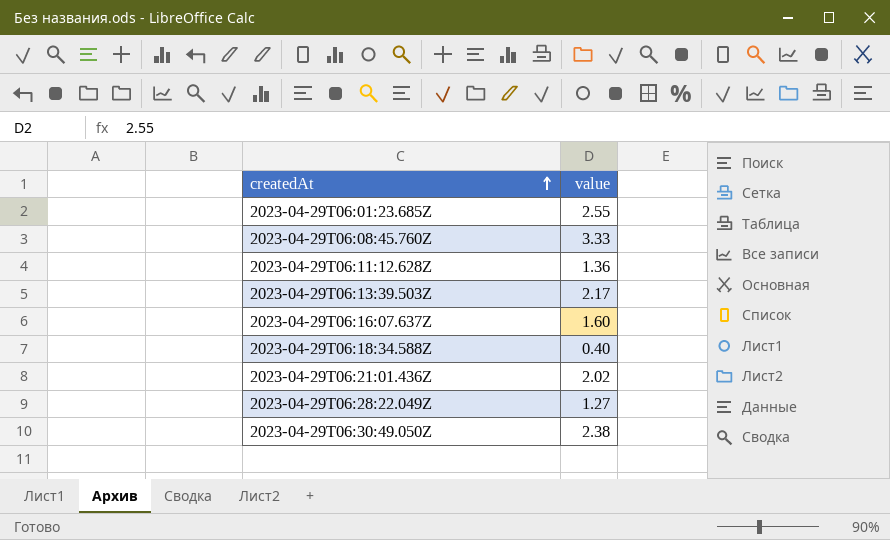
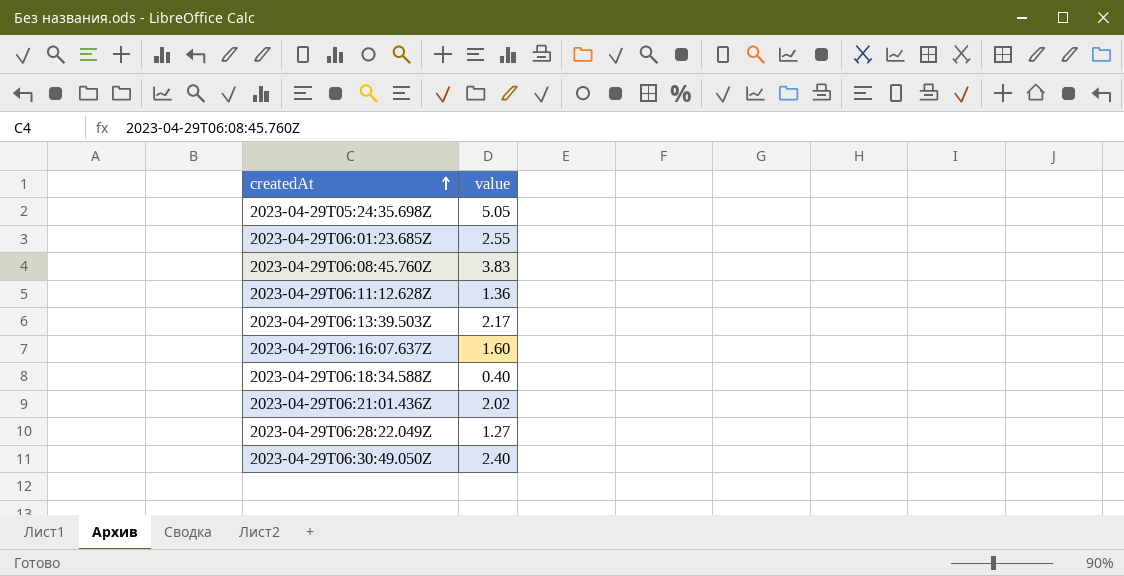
row 2023-04-29T05:24:35.698Z: none -> 5.05
2023-04-29T06:08:45.760Z | value: 3.33 -> 3.83
2023-04-29T06:30:49.050Z | value: 2.38 -> 2.40

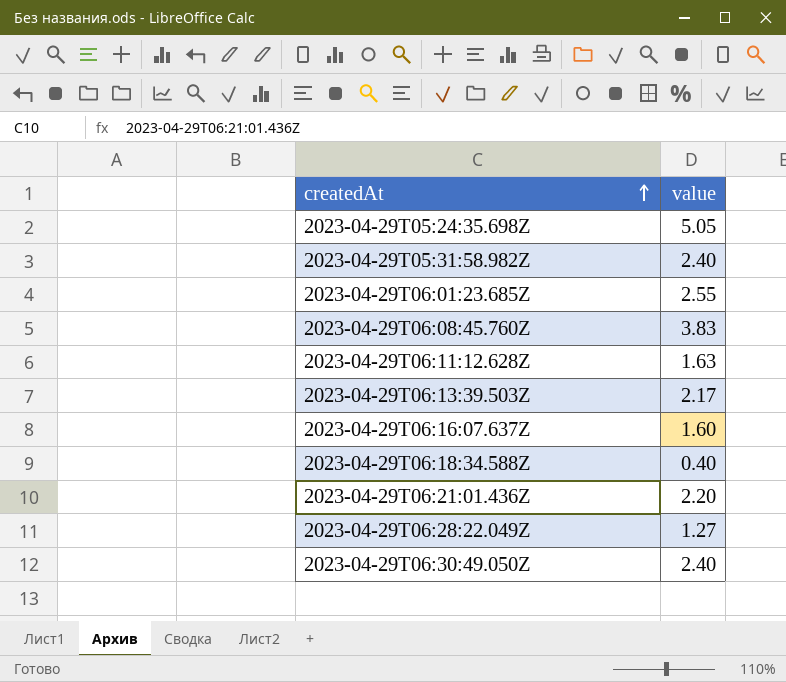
row 2023-04-29T05:31:58.982Z: none -> 2.40
2023-04-29T06:11:12.628Z | value: 1.36 -> 1.63
2023-04-29T06:21:01.436Z | value: 2.02 -> 2.20

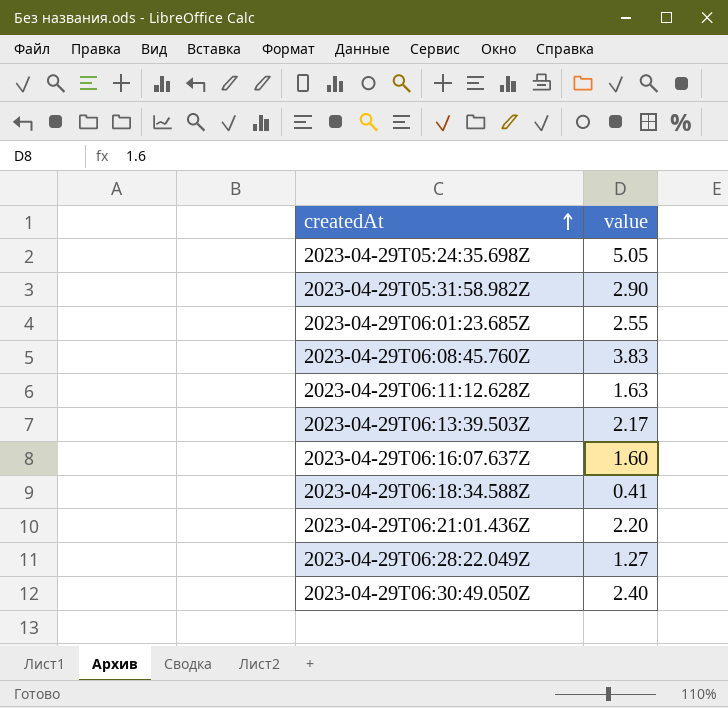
2023-04-29T05:31:58.982Z | value: 2.40 -> 2.90
2023-04-29T06:18:34.588Z | value: 0.40 -> 0.41

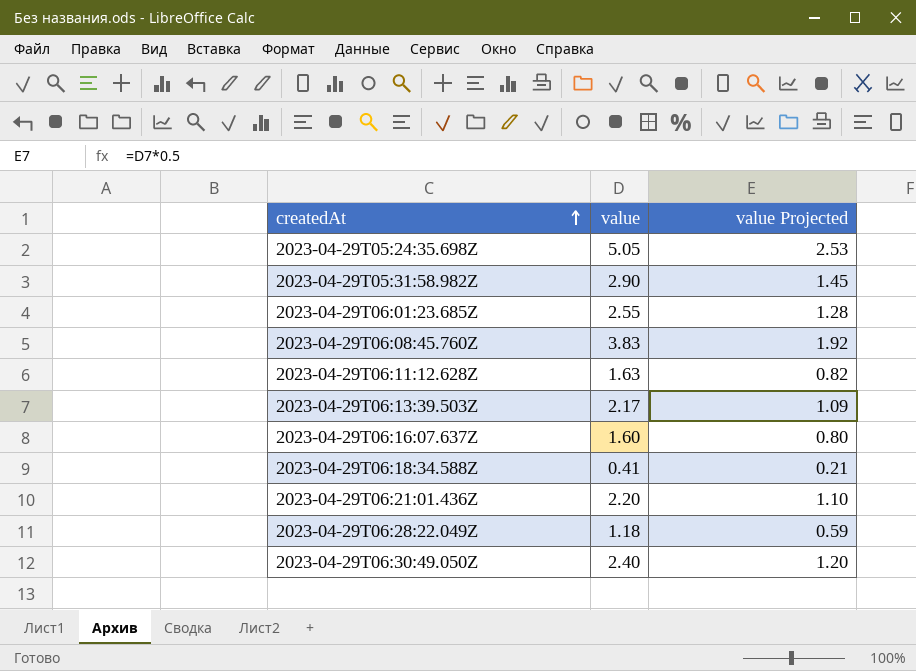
column value Projected | formula: none -> [value] * 0.5
2023-04-29T06:28:22.049Z | value: 1.27 -> 1.18

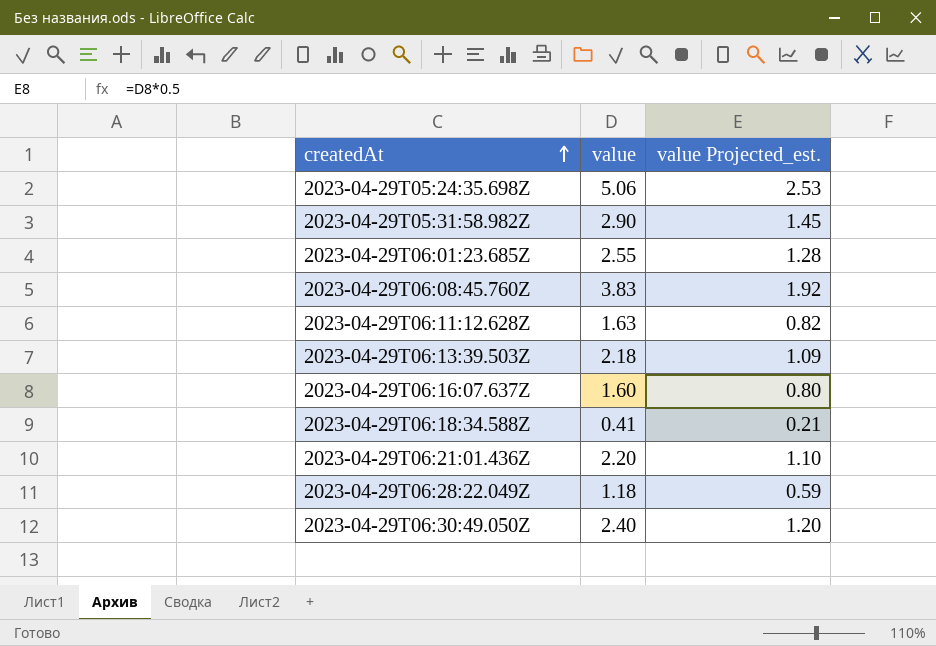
column name: value Projected -> value Projected_est.
2023-04-29T05:24:35.698Z | value: 5.05 -> 5.06
2023-04-29T06:13:39.503Z | value: 2.17 -> 2.18

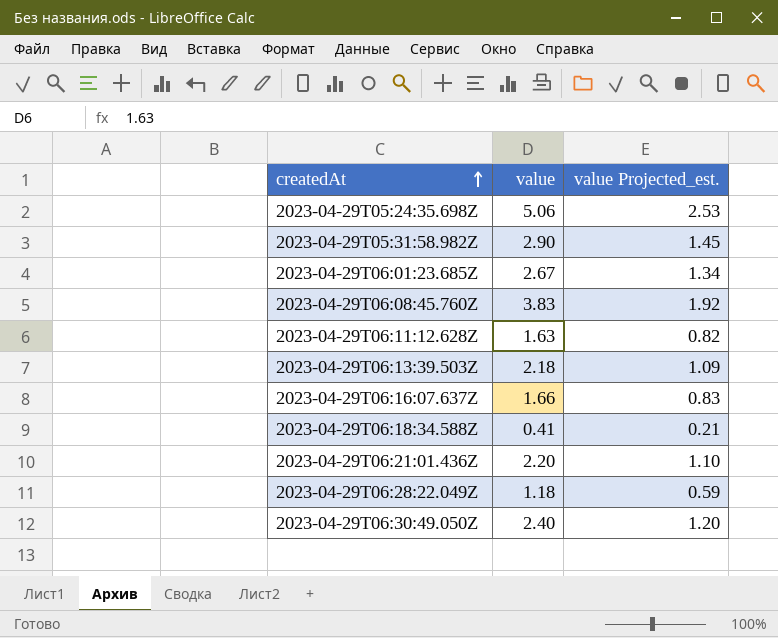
2023-04-29T06:01:23.685Z | value: 2.55 -> 2.67
2023-04-29T06:01:23.685Z | value Projected_est.: 1.28 -> 1.34
2023-04-29T06:16:07.637Z | value: 1.60 -> 1.66
2023-04-29T06:16:07.637Z | value Projected_est.: 0.80 -> 0.83

